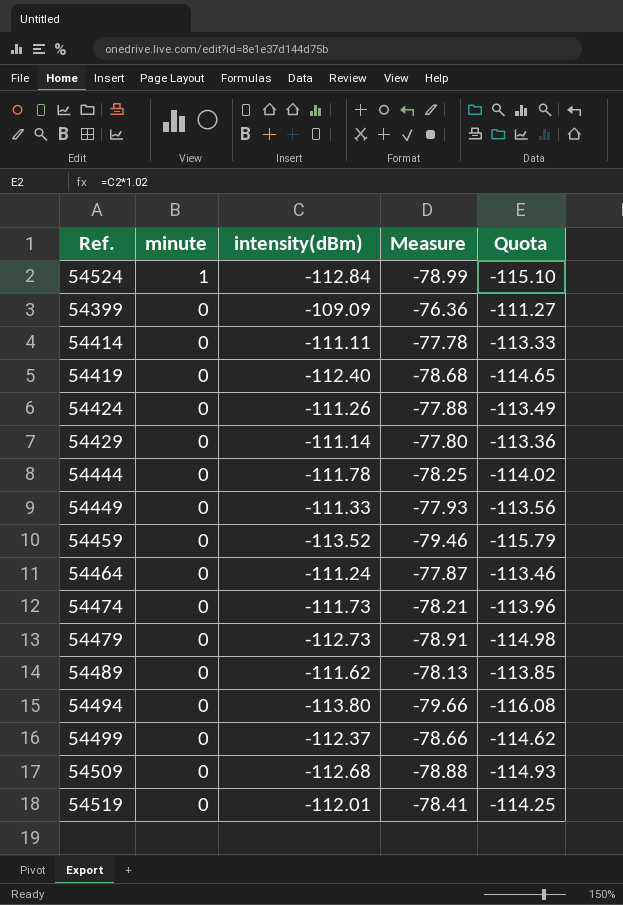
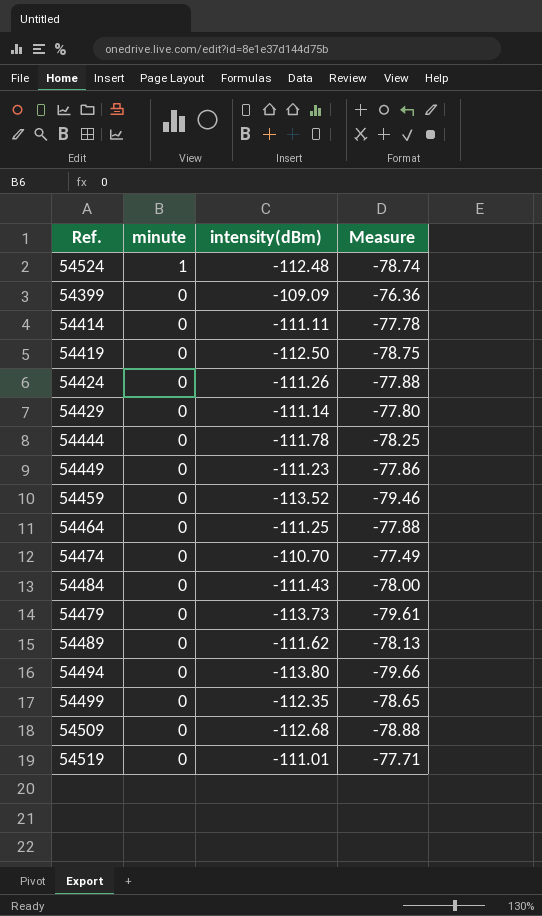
column Quota | formula: [intensity(dBm)] * 1.02 -> none
54524 | intensity(dBm): -112.84 -> -112.48
54524 | Measure: -78.99 -> -78.74
54419 | intensity(dBm): -112.40 -> -112.50
54419 | Measure: -78.68 -> -78.75
54449 | intensity(dBm): -111.33 -> -111.23
54449 | Measure: -77.93 -> -77.86
54464 | intensity(dBm): -111.24 -> -111.25
54464 | Measure: -77.87 -> -77.88
54474 | intensity(dBm): -111.73 -> -110.70
54474 | Measure: -78.21 -> -77.49
row 54484: none -> 0 | -111.43 | -78.00
54479 | intensity(dBm): -112.73 -> -113.73
54479 | Measure: -78.91 -> -79.61
54499 | intensity(dBm): -112.37 -> -112.35
54499 | Measure: -78.66 -> -78.65
54519 | intensity(dBm): -112.01 -> -111.01
54519 | Measure: -78.41 -> -77.71

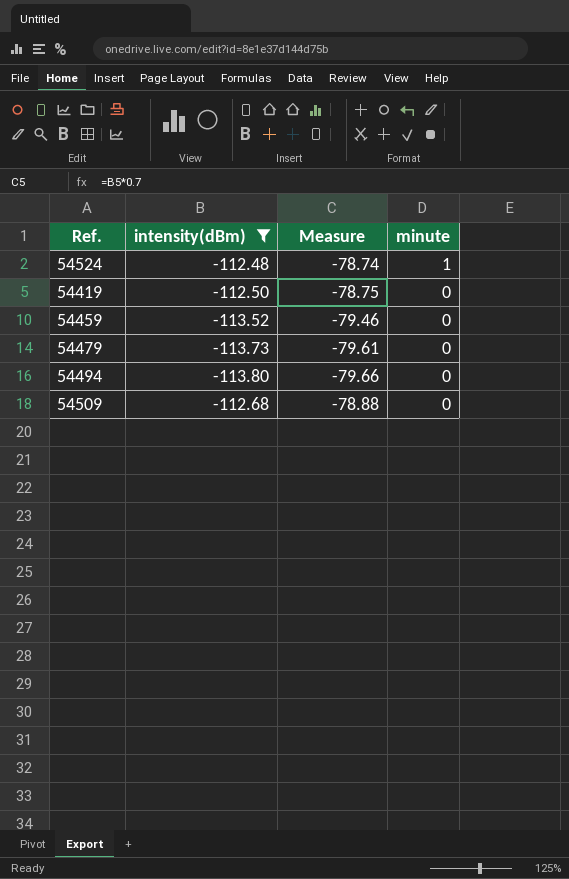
filter: none -> intensity(dBm) <= -112.48
column minute | position: 2 -> 4

